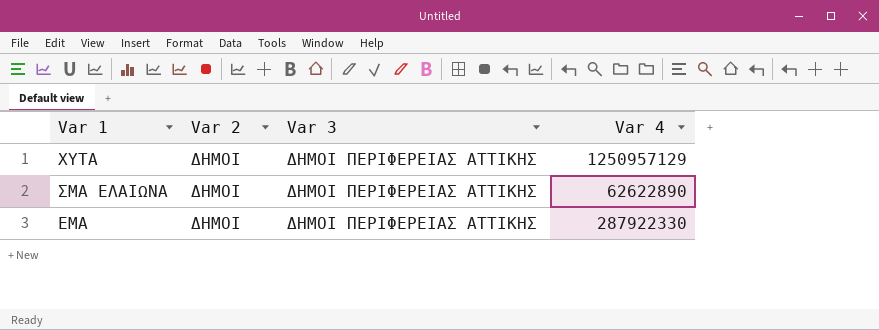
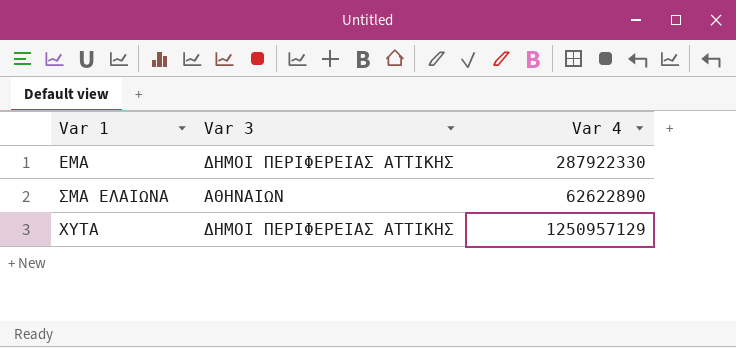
row order: Var 1 descending -> Var 1 ascending
column Var 2 | position: 2 -> none
ΣΜΑ ΕΛΑΙΩΝΑ | Var 3: ΔΗΜΟΙ ΠΕΡΙΦΕΡΕΙΑΣ ΑΤΤΙΚΗΣ -> ΑΘΗΝΑΙΩΝ

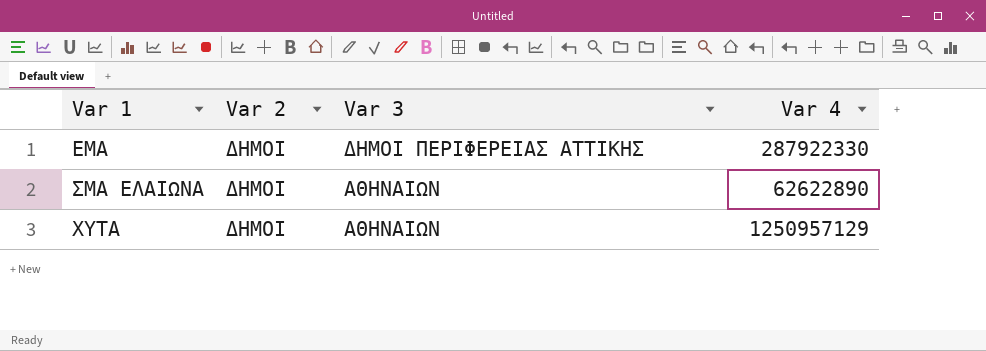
column Var 2 | position: none -> 2
ΧΥΤΑ | Var 3: ΔΗΜΟΙ ΠΕΡΙΦΕΡΕΙΑΣ ΑΤΤΙΚΗΣ -> ΑΘΗΝΑΙΩΝ

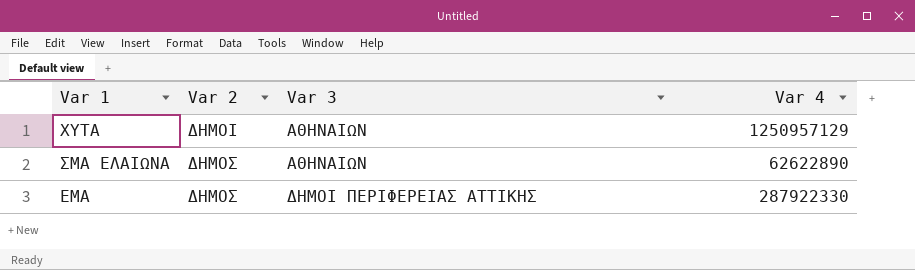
row order: Var 1 ascending -> Var 1 descending
ΣΜΑ ΕΛΑΙΩΝΑ | Var 2: ΔΗΜΟΙ -> ΔΗΜΟΣ
EMA | Var 2: ΔΗΜΟΙ -> ΔΗΜΟΣ

